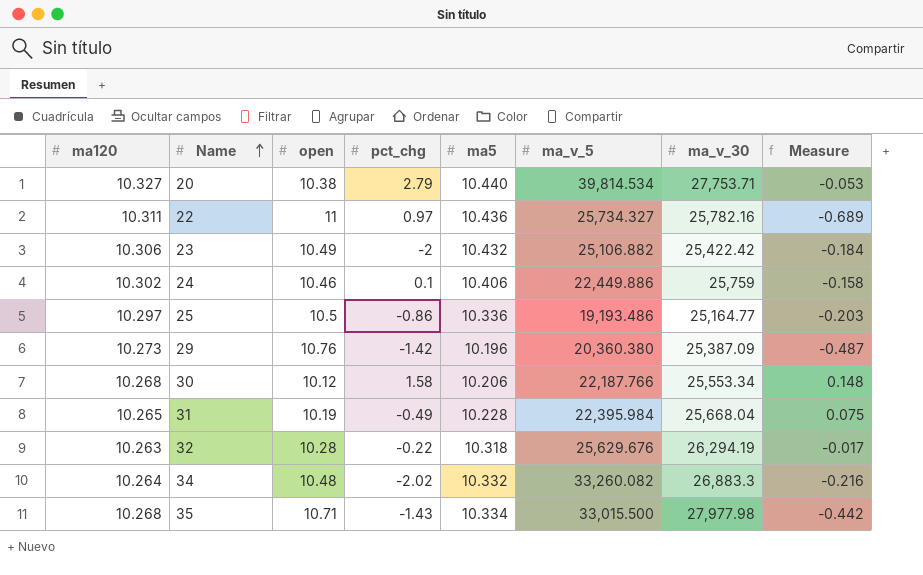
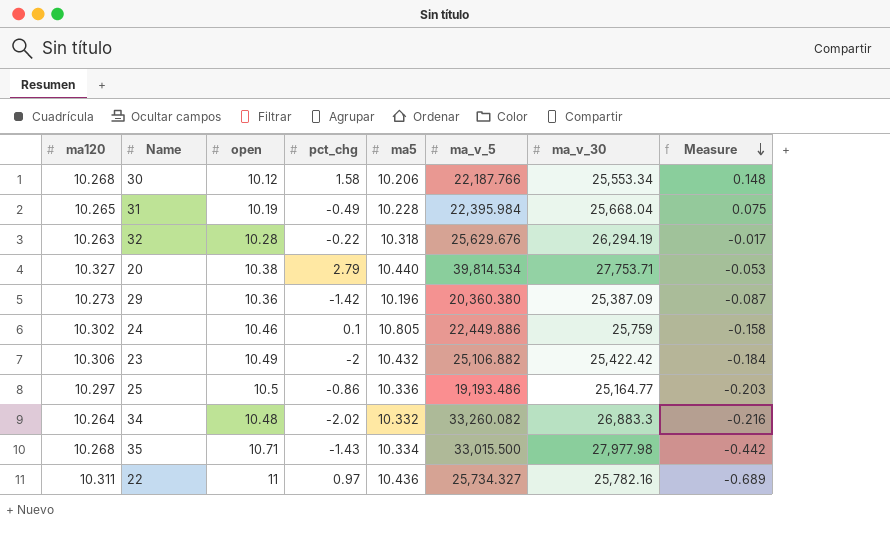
row order: Name ascending -> Measure descending
29 | open: 10.76 -> 10.36
29 | Measure: -0.487 -> -0.087
24 | ma5: 10.406 -> 10.805

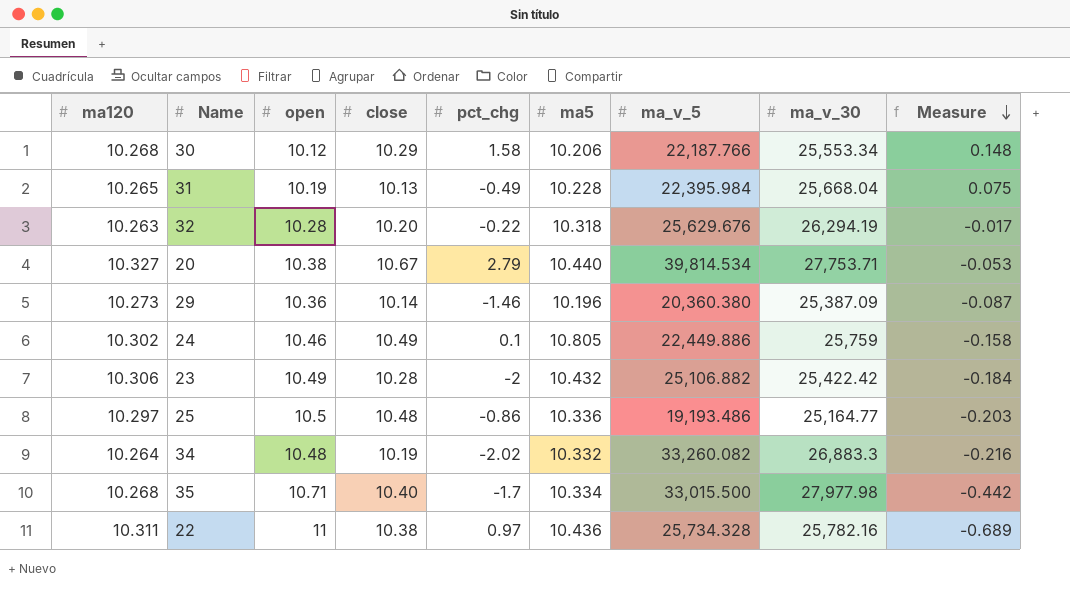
column close | position: none -> 4
29 | pct_chg: -1.42 -> -1.46
35 | pct_chg: -1.43 -> -1.7
22 | ma_v_5: 25,734.327 -> 25,734.328

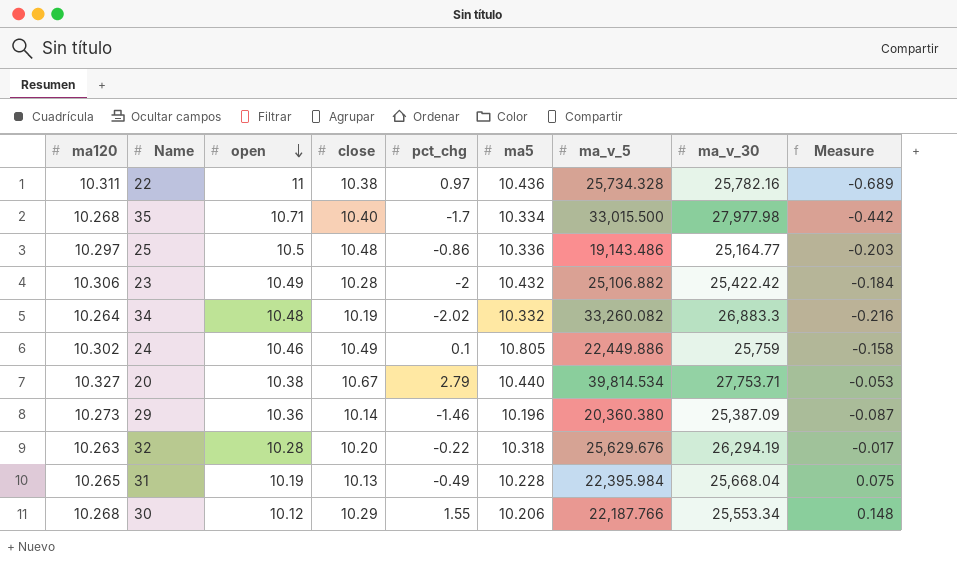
row order: Measure descending -> open descending
25 | ma_v_5: 19,193.486 -> 19,143.486
30 | pct_chg: 1.58 -> 1.55

